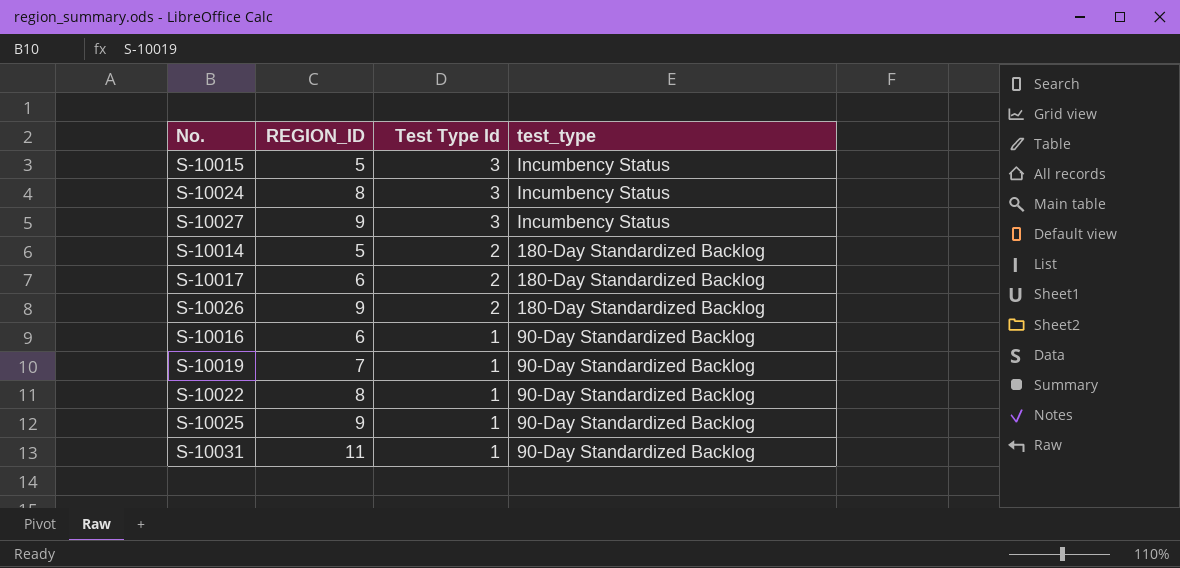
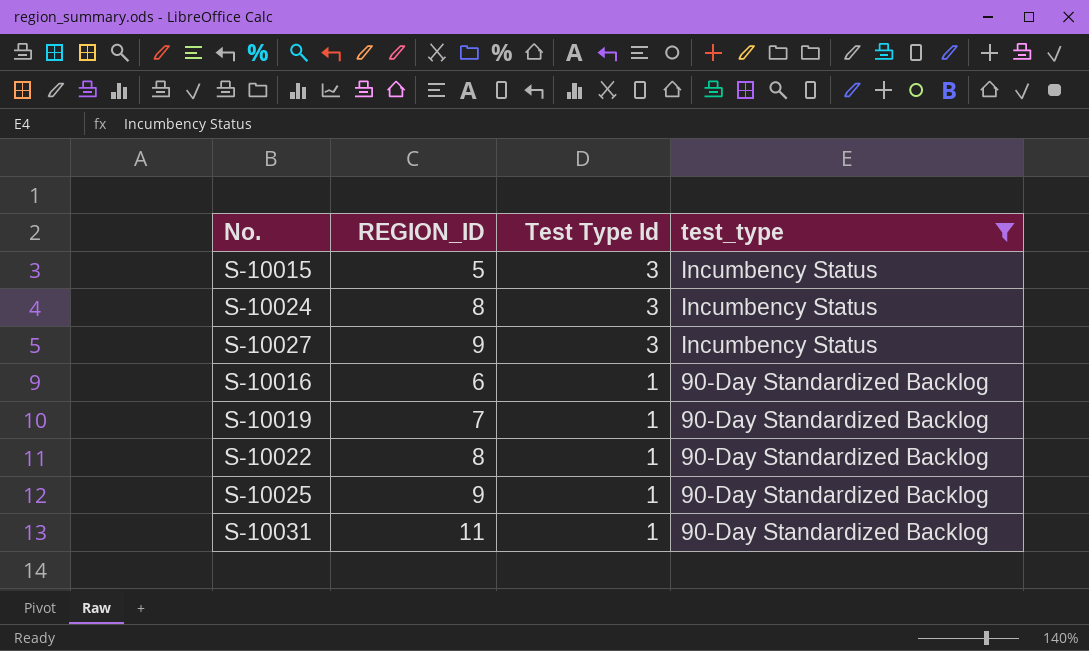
filter: none -> test_type != 180-Day Standardized Backlog

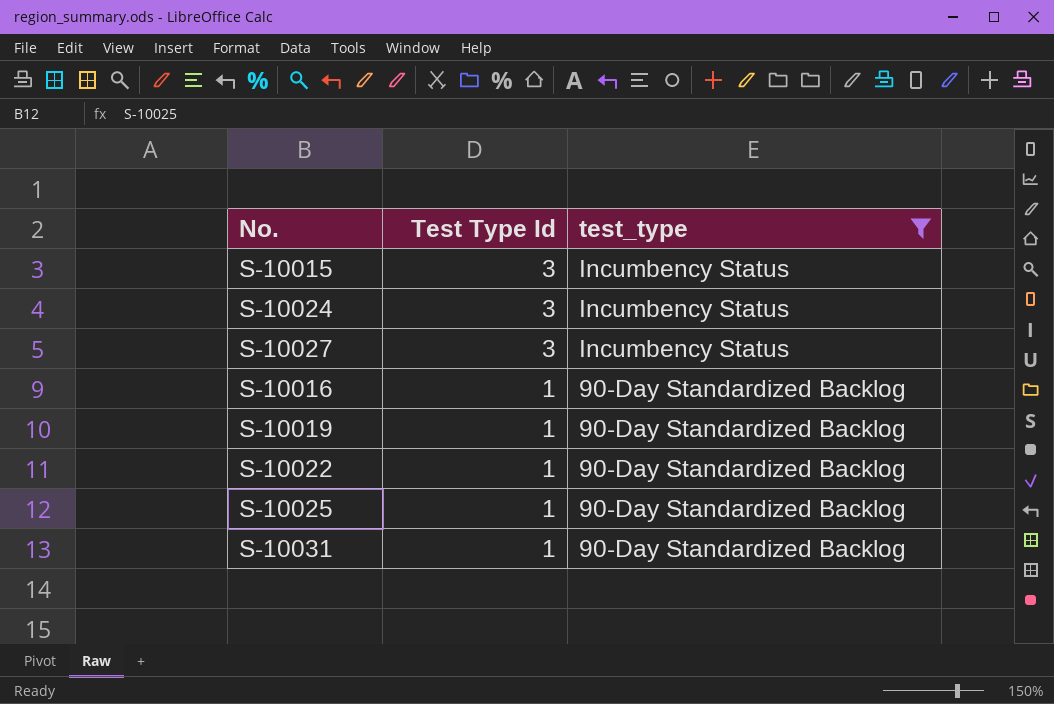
column REGION_ID | position: 2 -> none

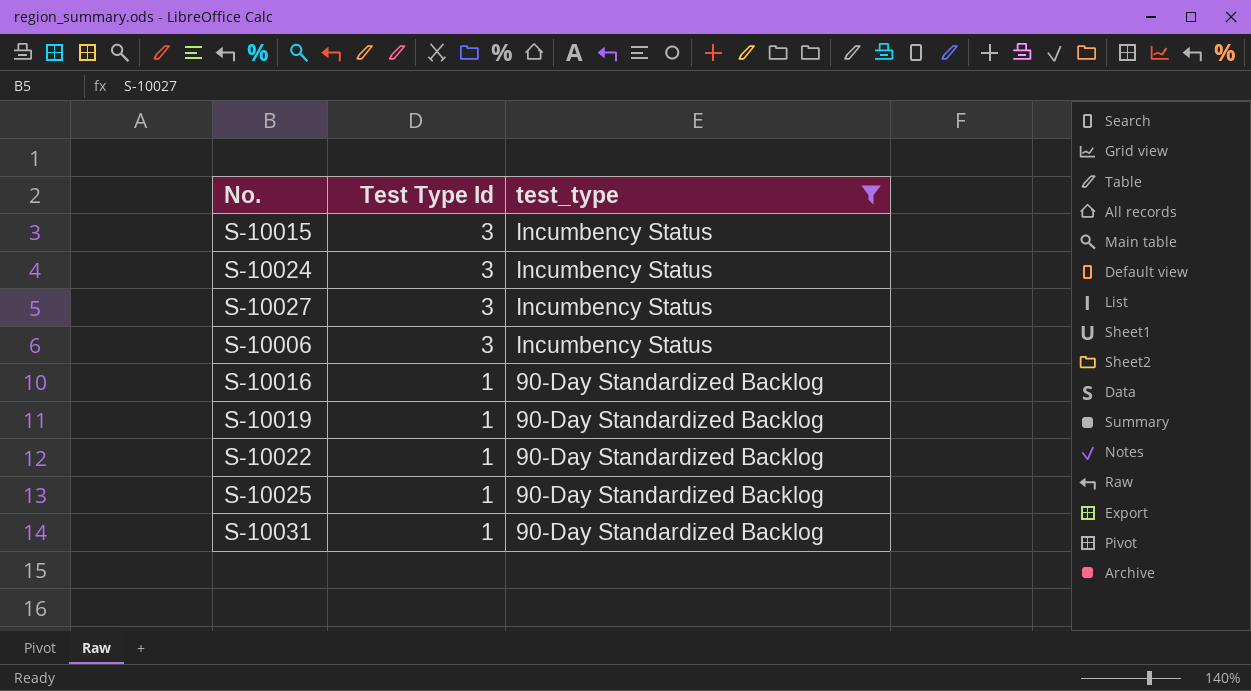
row S-10006: none -> 3 | Incumbency Status

